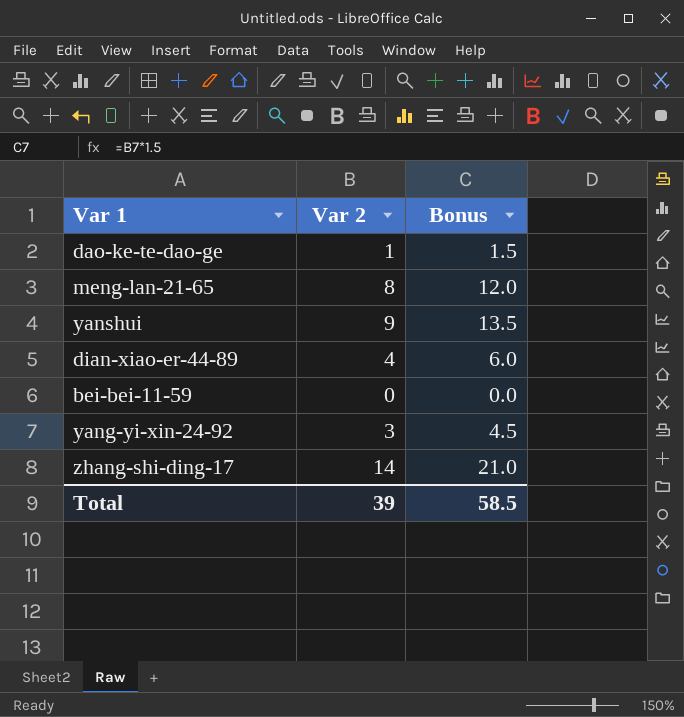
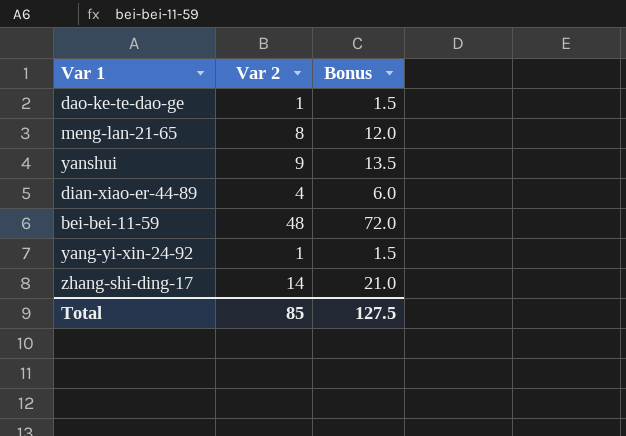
bei-bei-11-59 | Var 2: 0 -> 48
bei-bei-11-59 | Bonus: 0.0 -> 72.0
yang-yi-xin-24-92 | Var 2: 3 -> 1
yang-yi-xin-24-92 | Bonus: 4.5 -> 1.5
Total | Var 2: 39 -> 85
Total | Bonus: 58.5 -> 127.5

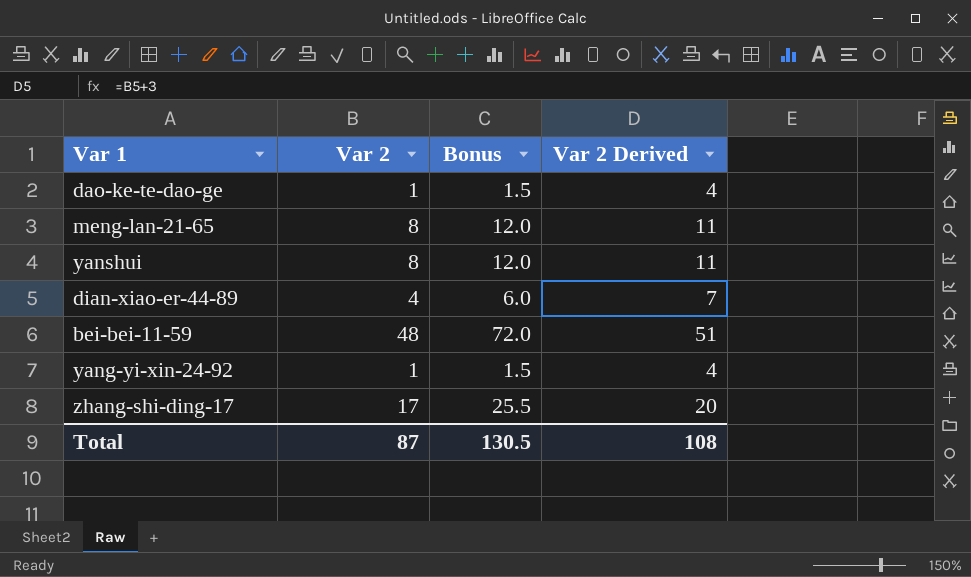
column Var 2 Derived | formula: none -> [Var 2] + 3
yanshui | Var 2: 9 -> 8
yanshui | Bonus: 13.5 -> 12.0
zhang-shi-ding-17 | Var 2: 14 -> 17
zhang-shi-ding-17 | Bonus: 21.0 -> 25.5
Total | Var 2: 85 -> 87
Total | Bonus: 127.5 -> 130.5

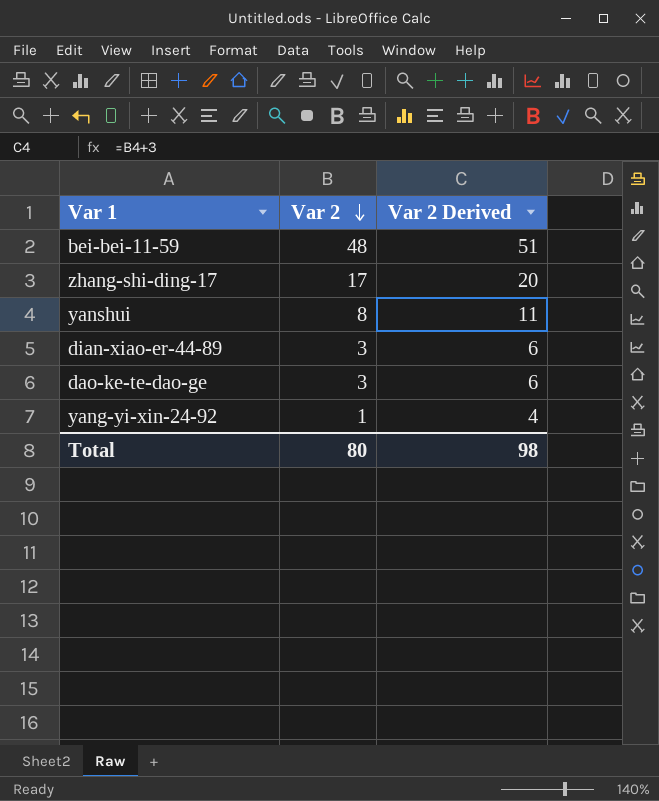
row order: none -> Var 2 descending
column Bonus | formula: [Var 2] * 1.5 -> none
row meng-lan-21-65: 8 | 12.0 | 11 -> none
dian-xiao-er-44-89 | Var 2: 4 -> 3
dian-xiao-er-44-89 | Var 2 Derived: 7 -> 6
dao-ke-te-dao-ge | Var 2: 1 -> 3
dao-ke-te-dao-ge | Var 2 Derived: 4 -> 6
Total | Var 2: 87 -> 80
Total | Var 2 Derived: 108 -> 98

